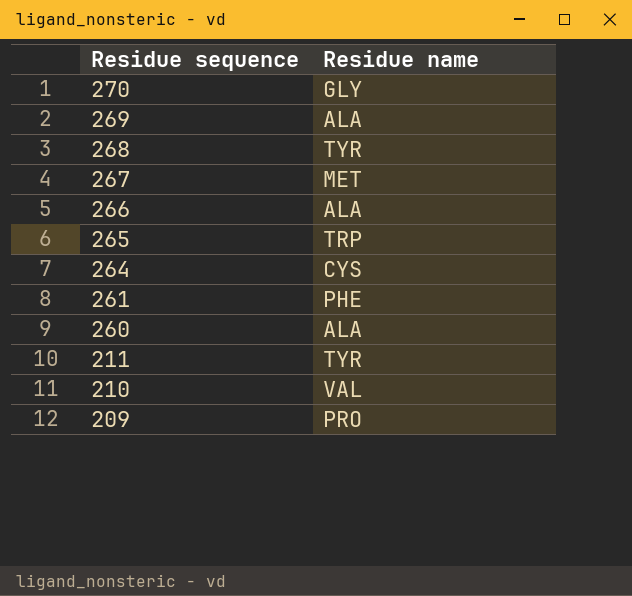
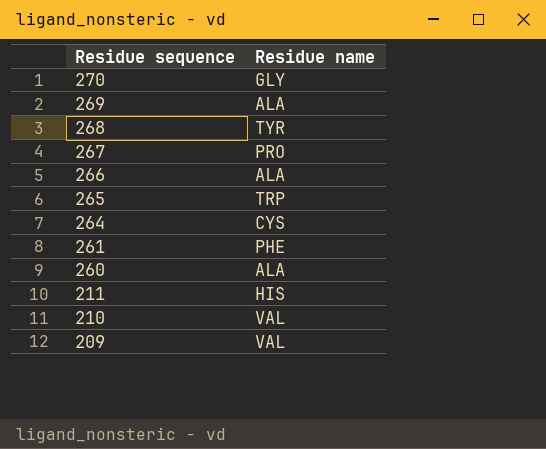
267 | Residue name: MET -> PRO
211 | Residue name: TYR -> HIS
209 | Residue name: PRO -> VAL

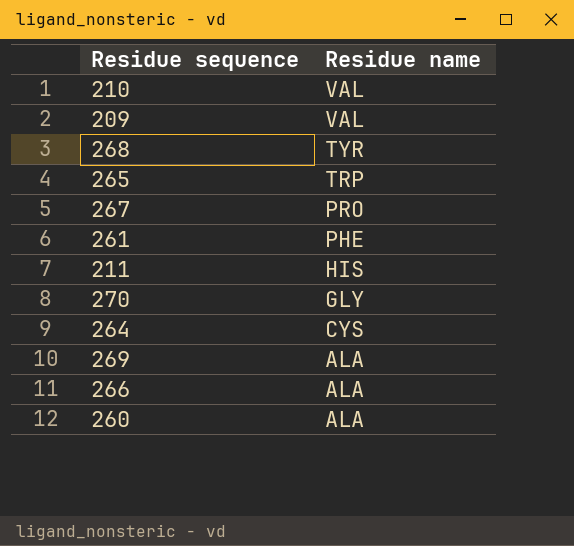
row order: Residue sequence descending -> Residue name descending

